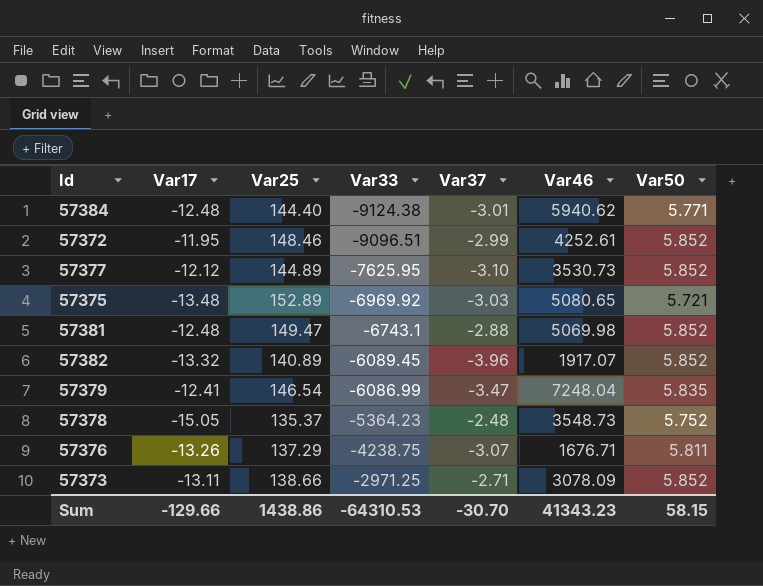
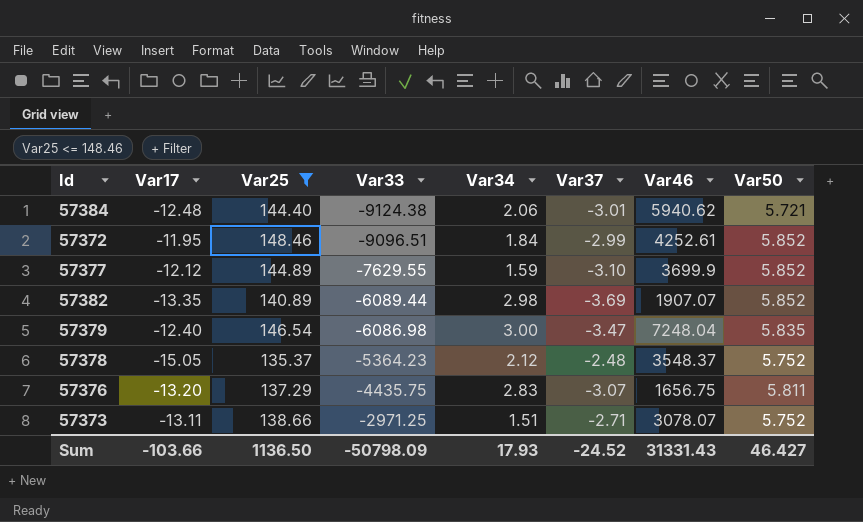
filter: none -> Var25 <= 148.46
column Var34 | position: none -> 5
57384 | Var50: 5.771 -> 5.721
57377 | Var33: -7625.95 -> -7629.55
57377 | Var46: 3530.73 -> 3699.9
57382 | Var17: -13.32 -> -13.35
57382 | Var33: -6089.45 -> -6089.44
57382 | Var37: -3.96 -> -3.69
57382 | Var46: 1917.07 -> 1907.07
57379 | Var17: -12.41 -> -12.40
57379 | Var33: -6086.99 -> -6086.98
57378 | Var46: 3548.73 -> 3548.37
57376 | Var17: -13.26 -> -13.20
57376 | Var33: -4238.75 -> -4435.75
57376 | Var46: 1676.71 -> 1656.75
57373 | Var46: 3078.09 -> 3078.07
57373 | Var50: 5.852 -> 5.752
Sum | Var17: -129.66 -> -103.66
Sum | Var25: 1438.86 -> 1136.50
Sum | Var33: -64310.53 -> -50798.09
Sum | Var37: -30.70 -> -24.52
Sum | Var46: 41343.23 -> 31331.43
Sum | Var50: 58.15 -> 46.427

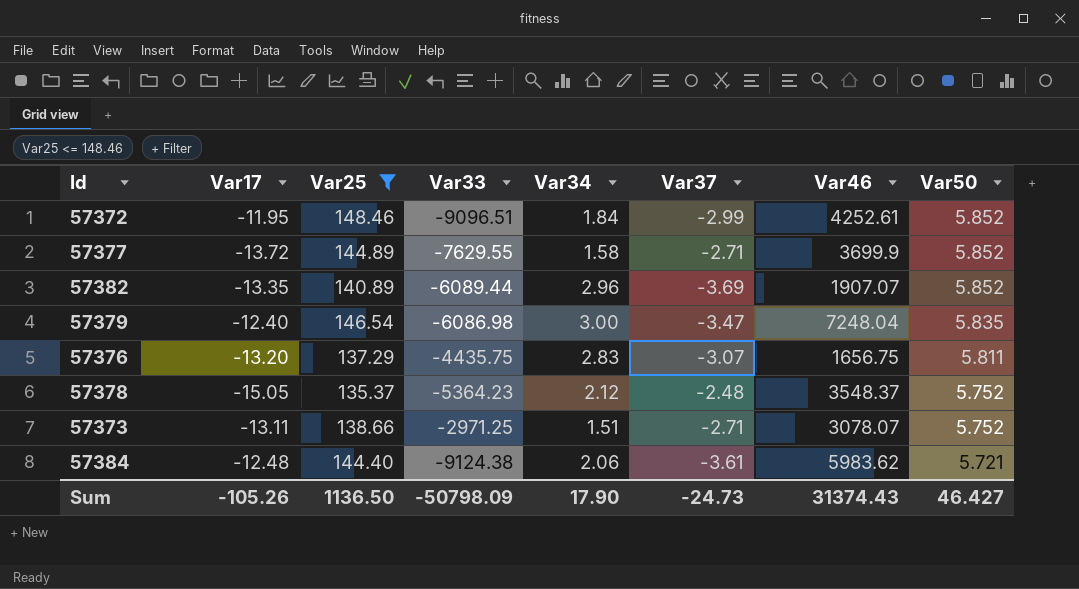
row order: Var33 ascending -> Var50 descending
57377 | Var17: -12.12 -> -13.72
57377 | Var34: 1.59 -> 1.58
57377 | Var37: -3.10 -> -2.71
57382 | Var34: 2.98 -> 2.96
57384 | Var37: -3.01 -> -3.61
57384 | Var46: 5940.62 -> 5983.62
Sum | Var17: -103.66 -> -105.26
Sum | Var34: 17.93 -> 17.90
Sum | Var37: -24.52 -> -24.73
Sum | Var46: 31331.43 -> 31374.43

